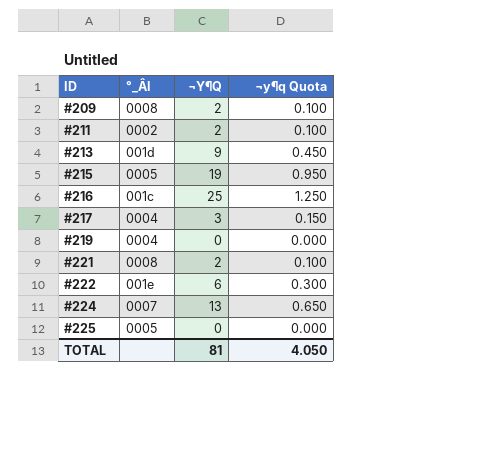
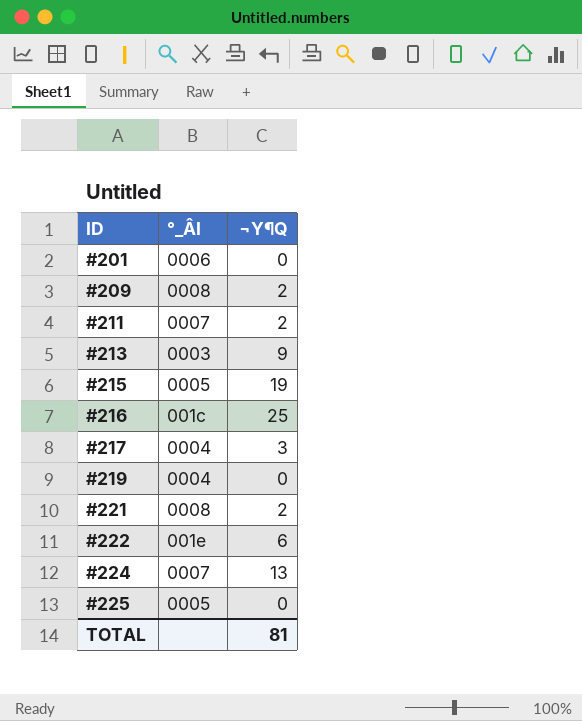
column ¬y¶q Quota | formula: [¬Y¶Q] * 0.05 -> none
row #201: none -> 0006 | 0
#211 | °_ÂI: 0002 -> 0007
#213 | °_ÂI: 001d -> 0003

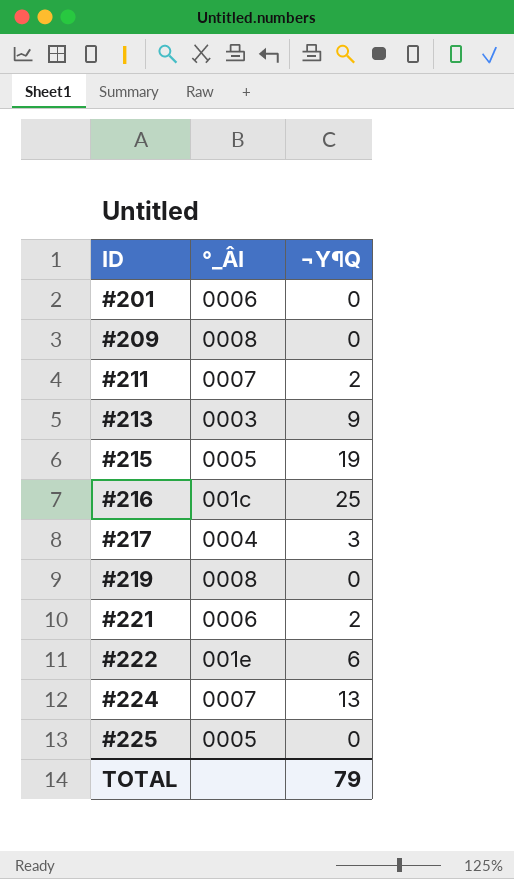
#209 | ¬Y¶Q: 2 -> 0
#219 | °_ÂI: 0004 -> 0008
#221 | °_ÂI: 0008 -> 0006
TOTAL | ¬Y¶Q: 81 -> 79

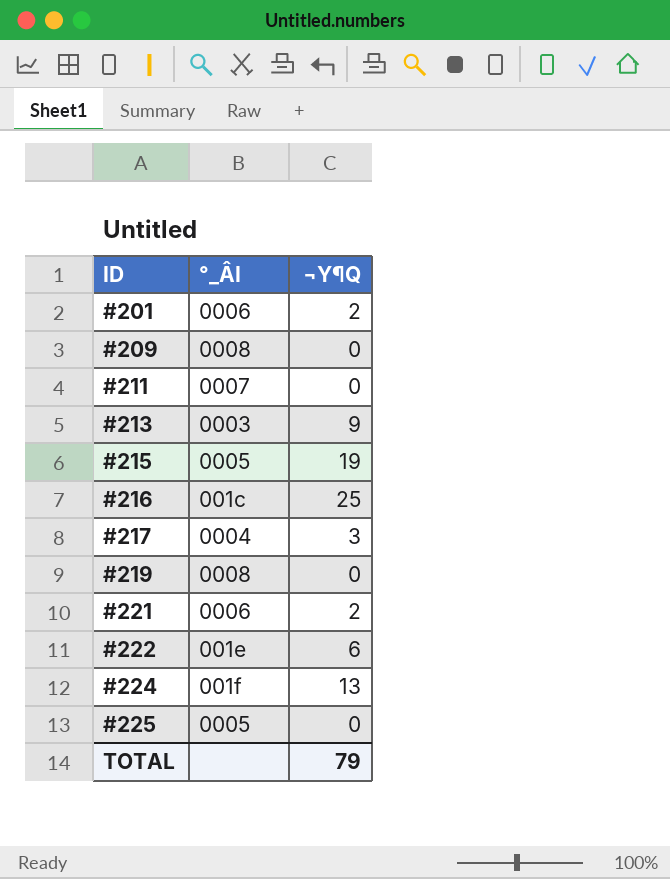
#201 | ¬Y¶Q: 0 -> 2
#211 | ¬Y¶Q: 2 -> 0
#224 | °_ÂI: 0007 -> 001f

